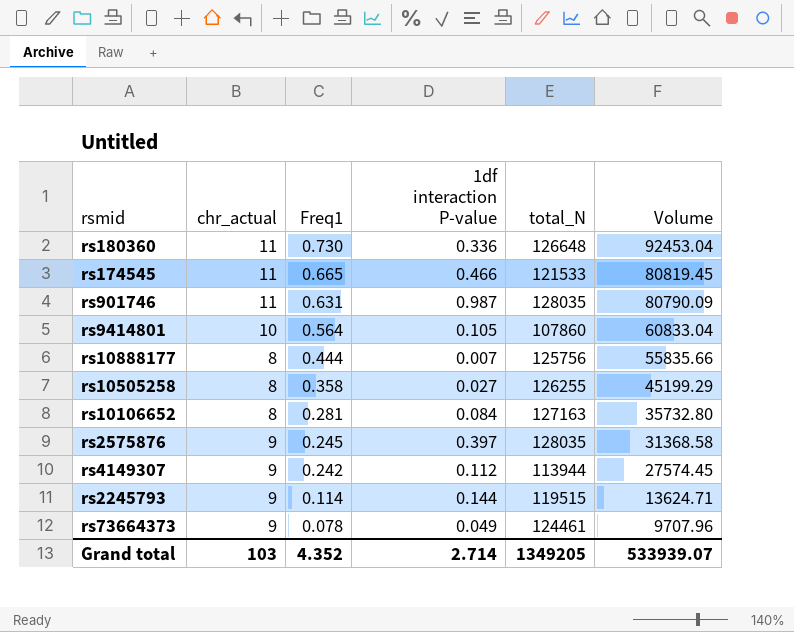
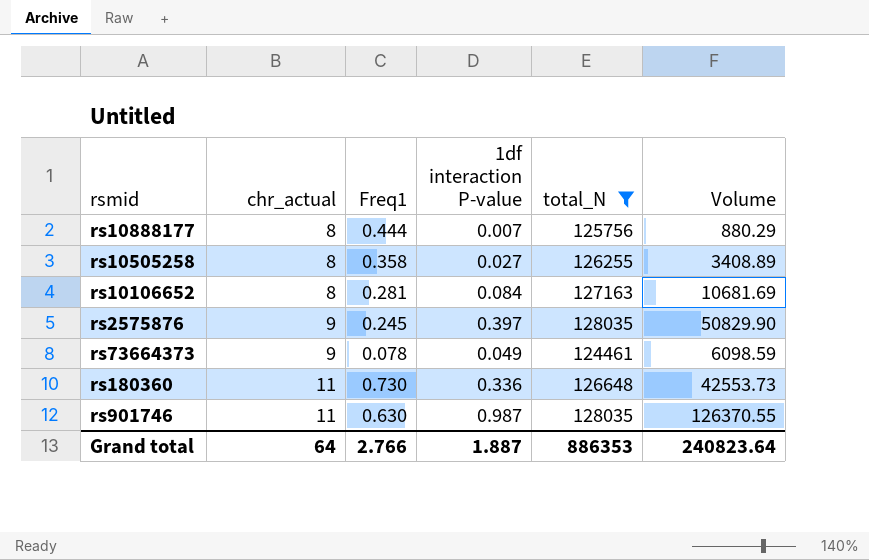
filter: none -> total_N >= 124461
row order: Freq1 descending -> chr_actual ascending
column Volume | formula: [Freq1] * [total_N] -> [1df interaction P-value] * [total_N]
rs901746 | Freq1: 0.631 -> 0.630
Grand total | chr_actual: 103 -> 64
Grand total | Freq1: 4.352 -> 2.766
Grand total | 1df interaction P-value: 2.714 -> 1.887
Grand total | total_N: 1349205 -> 886353
Grand total | Volume: 533939.07 -> 240823.64

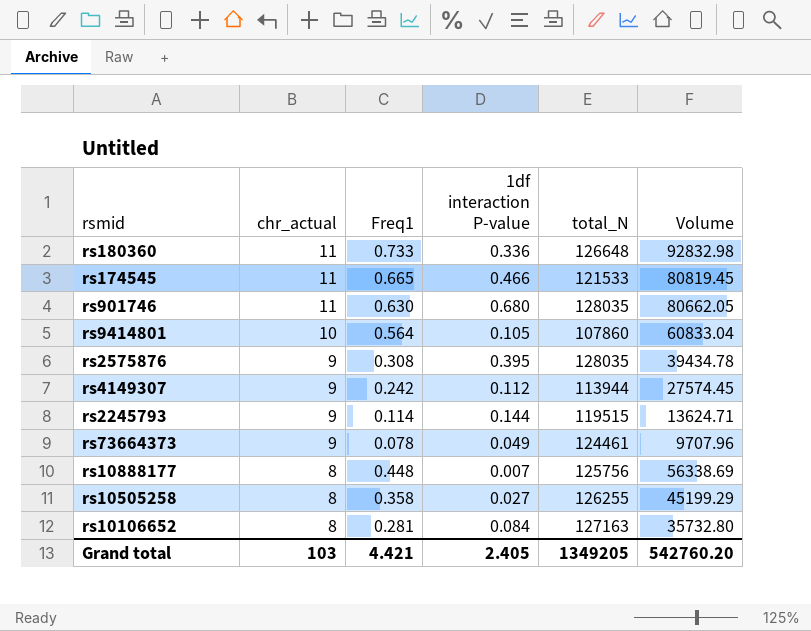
filter: total_N >= 124461 -> none
row order: chr_actual ascending -> chr_actual descending
column Volume | formula: [1df interaction P-value] * [total_N] -> [Freq1] * [total_N]
rs180360 | Freq1: 0.730 -> 0.733
rs901746 | 1df interaction P-value: 0.987 -> 0.680
rs2575876 | Freq1: 0.245 -> 0.308
rs2575876 | 1df interaction P-value: 0.397 -> 0.395
rs10888177 | Freq1: 0.444 -> 0.448
Grand total | chr_actual: 64 -> 103
Grand total | Freq1: 2.766 -> 4.421
Grand total | 1df interaction P-value: 1.887 -> 2.405
Grand total | total_N: 886353 -> 1349205
Grand total | Volume: 240823.64 -> 542760.20

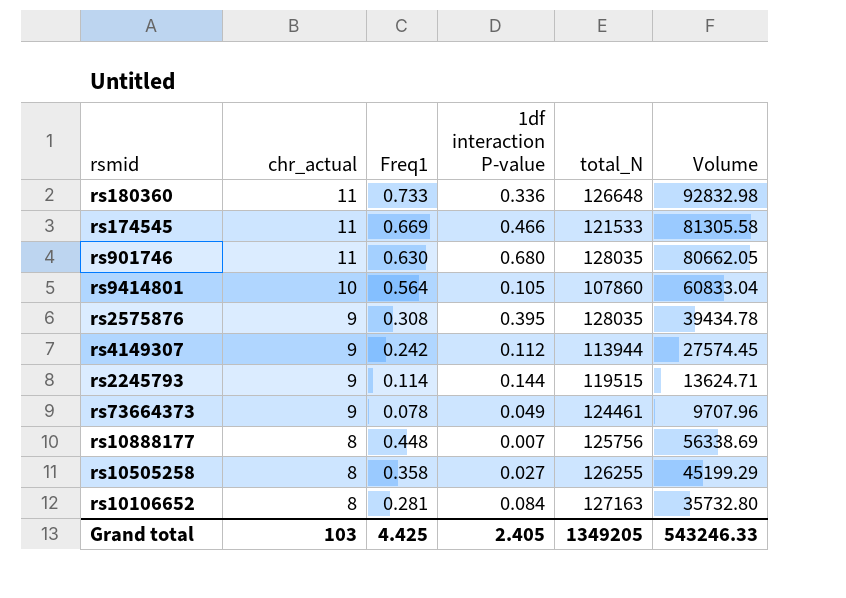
rs174545 | Freq1: 0.665 -> 0.669
rs174545 | Volume: 80819.45 -> 81305.58
Grand total | Freq1: 4.421 -> 4.425
Grand total | Volume: 542760.20 -> 543246.33

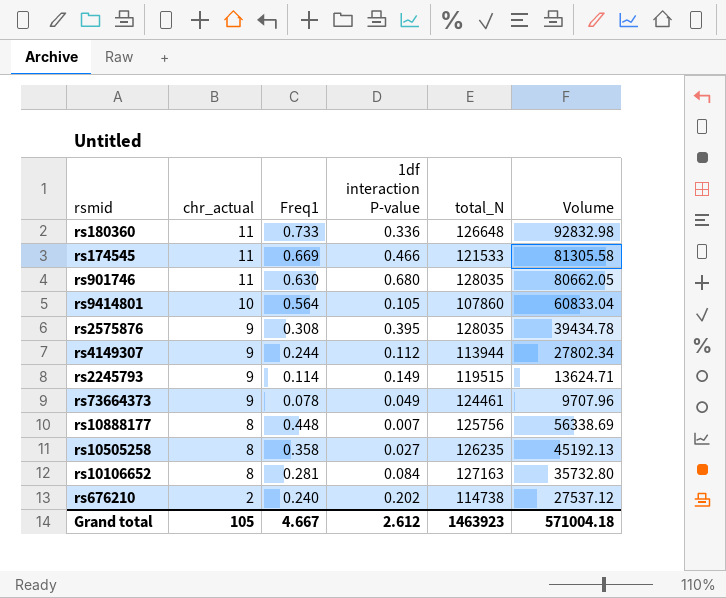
rs4149307 | Freq1: 0.242 -> 0.244
rs4149307 | Volume: 27574.45 -> 27802.34
rs2245793 | 1df interaction P-value: 0.144 -> 0.149
rs10505258 | total_N: 126255 -> 126235
rs10505258 | Volume: 45199.29 -> 45192.13
row rs676210: none -> 2 | 0.240 | 0.202 | 114738 | 27537.12
Grand total | chr_actual: 103 -> 105
Grand total | Freq1: 4.425 -> 4.667
Grand total | 1df interaction P-value: 2.405 -> 2.612
Grand total | total_N: 1349205 -> 1463923
Grand total | Volume: 543246.33 -> 571004.18

